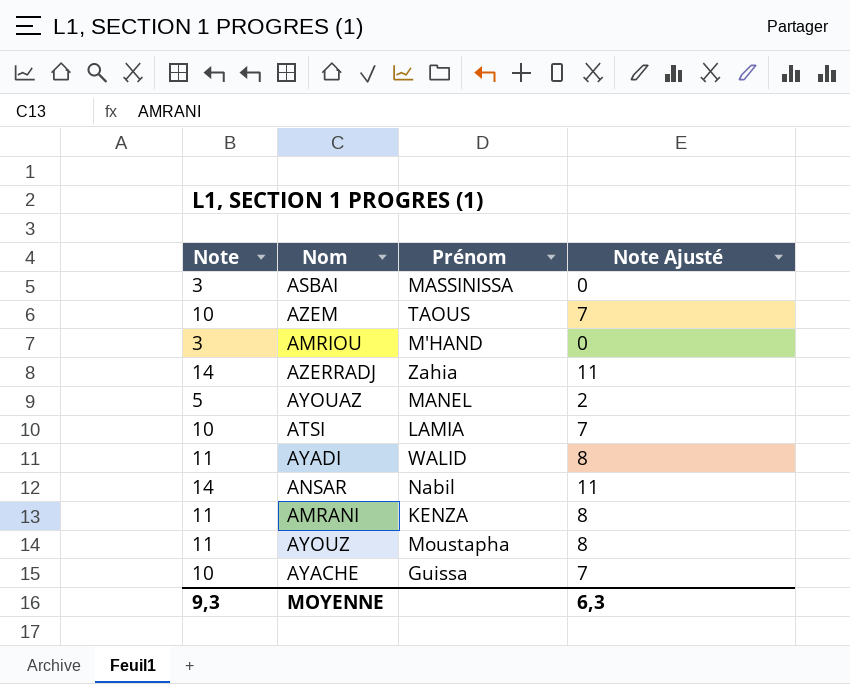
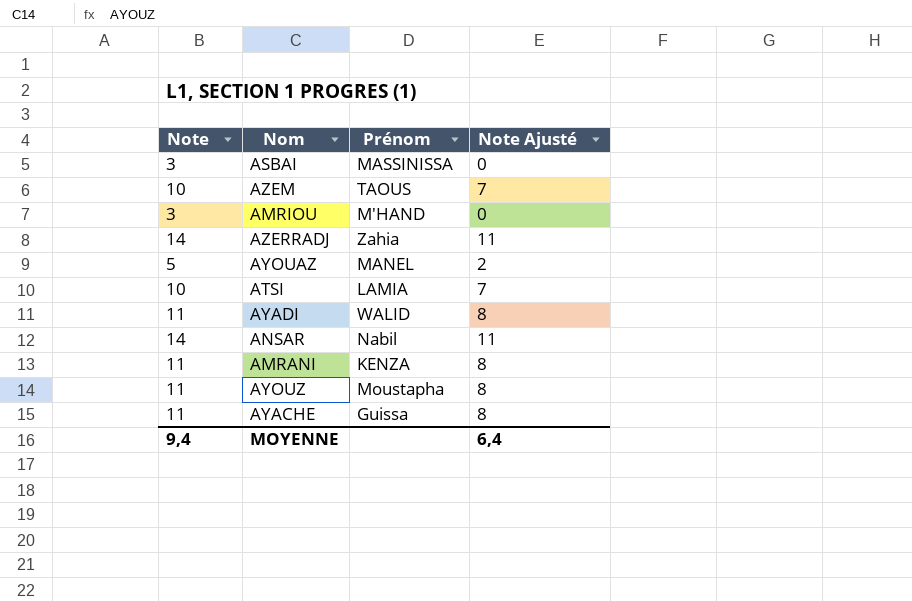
AYACHE | Note: 10 -> 11
AYACHE | Note Ajusté: 7 -> 8
MOYENNE | Note: 9,3 -> 9,4
MOYENNE | Note Ajusté: 6,3 -> 6,4

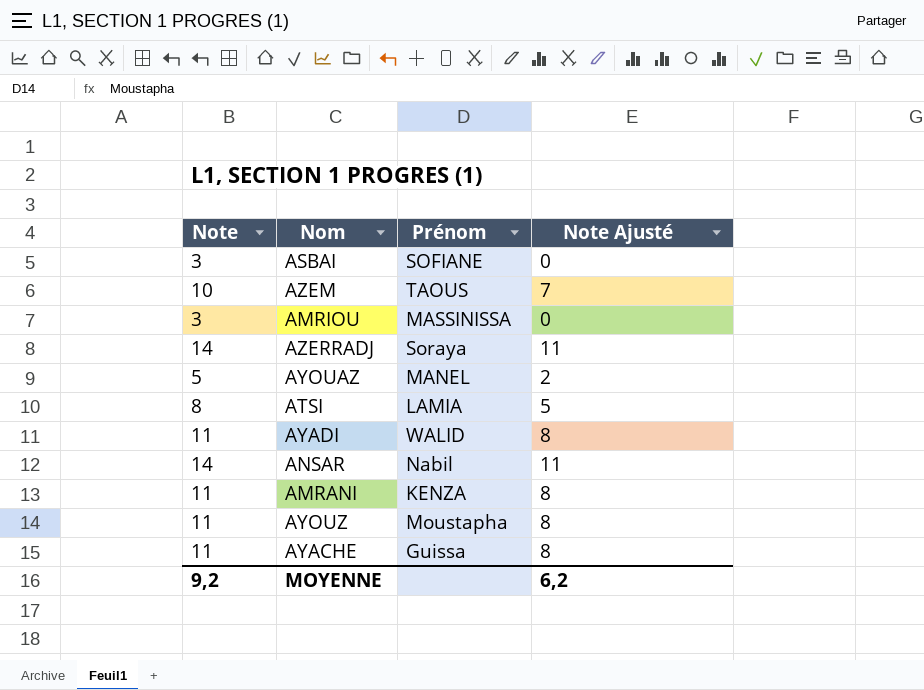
ASBAI | Prénom: MASSINISSA -> SOFIANE
AMRIOU | Prénom: M'HAND -> MASSINISSA
AZERRADJ | Prénom: Zahia -> Soraya
ATSI | Note: 10 -> 8
ATSI | Note Ajusté: 7 -> 5
MOYENNE | Note: 9,4 -> 9,2
MOYENNE | Note Ajusté: 6,4 -> 6,2

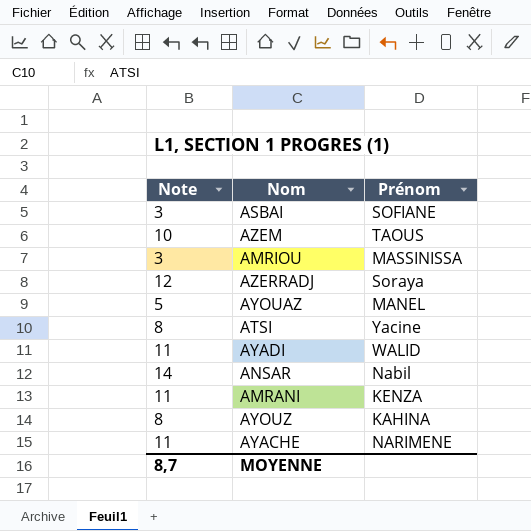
column Note Ajusté | formula: [Note] - 3 -> none
AZERRADJ | Note: 14 -> 12
ATSI | Prénom: LAMIA -> Yacine
AYOUZ | Note: 11 -> 8
AYOUZ | Prénom: Moustapha -> KAHINA
AYACHE | Prénom: Guissa -> NARIMENE
MOYENNE | Note: 9,2 -> 8,7

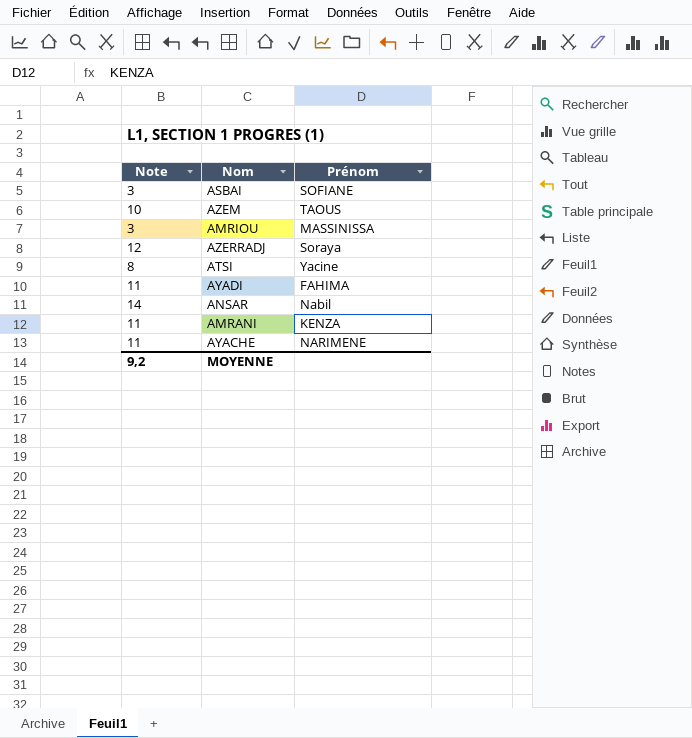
row AYOUAZ: 5 | MANEL -> none
row AYOUZ: 8 | KAHINA -> none
AYADI | Prénom: WALID -> FAHIMA
MOYENNE | Note: 8,7 -> 9,2

